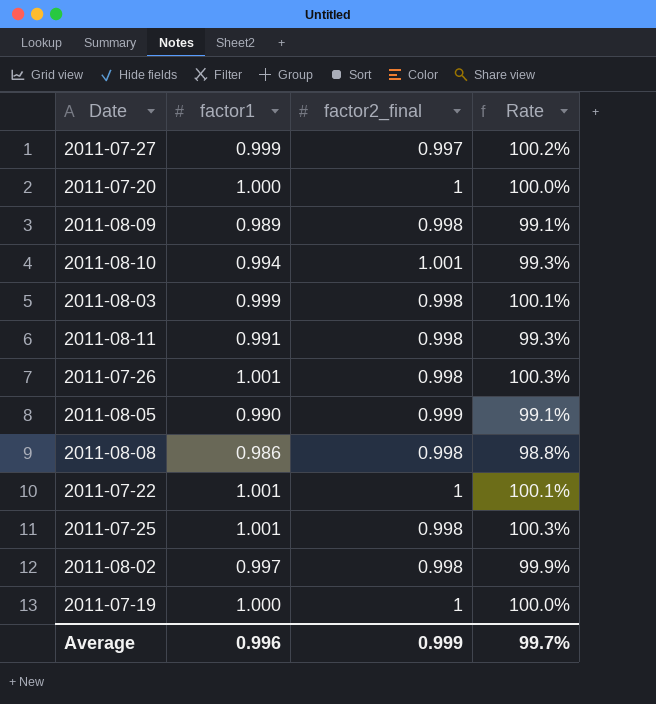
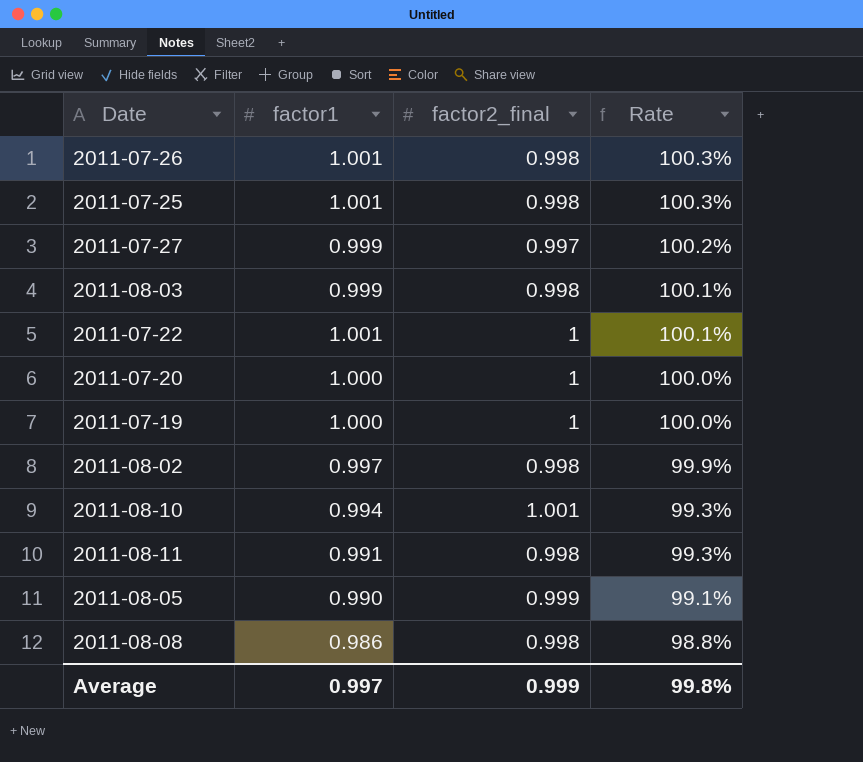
row order: none -> Rate descending
row 2011-08-09: 0.989 | 0.998 | 99.1% -> none
Average | factor1: 0.996 -> 0.997
Average | Rate: 99.7% -> 99.8%

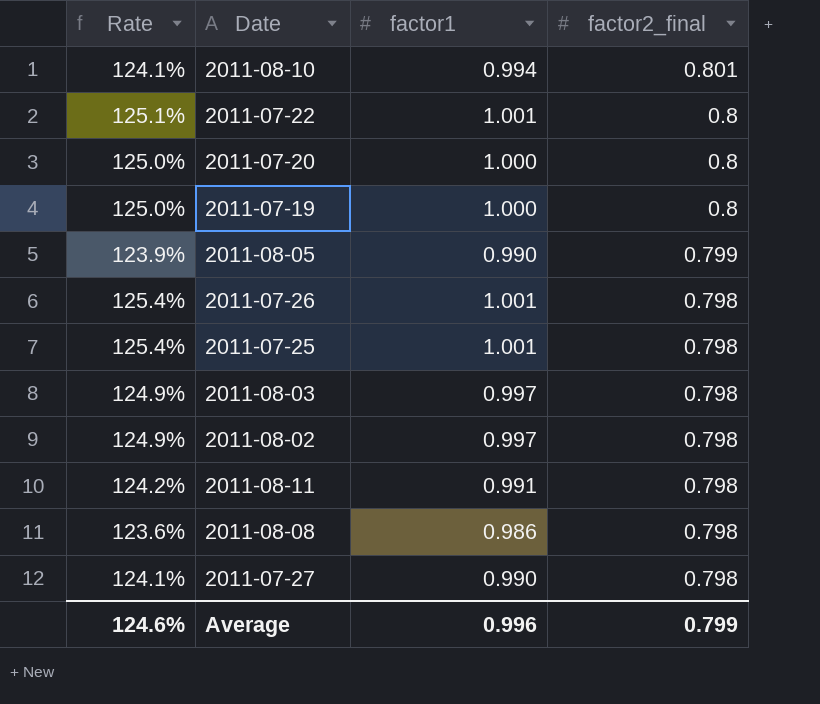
row order: Rate descending -> factor2_final descending
column Rate | position: 4 -> 1
2011-08-10 | Rate: 99.3% -> 124.1%
2011-08-10 | factor2_final: 1.001 -> 0.801
2011-07-22 | Rate: 100.1% -> 125.1%
2011-07-22 | factor2_final: 1 -> 0.8
2011-07-20 | Rate: 100.0% -> 125.0%
2011-07-20 | factor2_final: 1 -> 0.8
2011-07-19 | Rate: 100.0% -> 125.0%
2011-07-19 | factor2_final: 1 -> 0.8
2011-08-05 | Rate: 99.1% -> 123.9%
2011-08-05 | factor2_final: 0.999 -> 0.799
2011-07-26 | Rate: 100.3% -> 125.4%
2011-07-26 | factor2_final: 0.998 -> 0.798
2011-07-25 | Rate: 100.3% -> 125.4%
2011-07-25 | factor2_final: 0.998 -> 0.798
2011-08-03 | Rate: 100.1% -> 124.9%
2011-08-03 | factor1: 0.999 -> 0.997
2011-08-03 | factor2_final: 0.998 -> 0.798
2011-08-02 | Rate: 99.9% -> 124.9%
2011-08-02 | factor2_final: 0.998 -> 0.798
2011-08-11 | Rate: 99.3% -> 124.2%
2011-08-11 | factor2_final: 0.998 -> 0.798
2011-08-08 | Rate: 98.8% -> 123.6%
2011-08-08 | factor2_final: 0.998 -> 0.798
2011-07-27 | Rate: 100.2% -> 124.1%
2011-07-27 | factor1: 0.999 -> 0.990
2011-07-27 | factor2_final: 0.997 -> 0.798
Average | Rate: 99.8% -> 124.6%
Average | factor1: 0.997 -> 0.996
Average | factor2_final: 0.999 -> 0.799

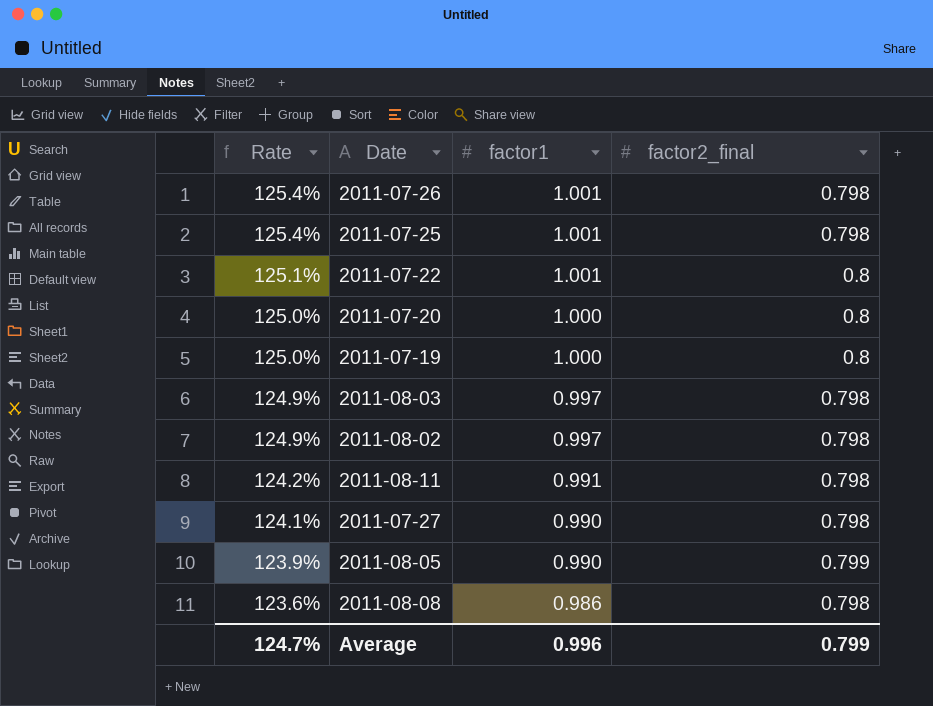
row order: factor2_final descending -> Rate descending
row 2011-08-10: 124.1% | 0.994 | 0.801 -> none
Average | Rate: 124.6% -> 124.7%

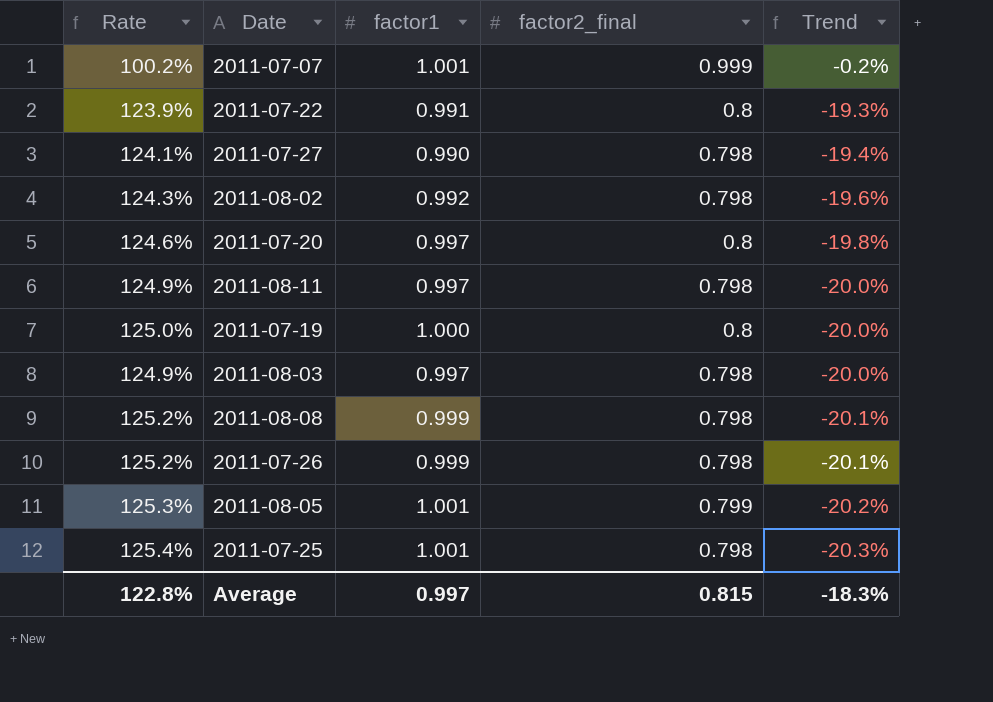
row order: Rate descending -> Trend descending
column Trend | formula: none -> ([factor2_final] - [factor1]) / [factor1]
row 2011-07-07: none -> 100.2% | 1.001 | 0.999 | -0.2%
2011-07-22 | Rate: 125.1% -> 123.9%
2011-07-22 | factor1: 1.001 -> 0.991
2011-08-02 | Rate: 124.9% -> 124.3%
2011-08-02 | factor1: 0.997 -> 0.992
2011-07-20 | Rate: 125.0% -> 124.6%
2011-07-20 | factor1: 1.000 -> 0.997
2011-08-11 | Rate: 124.2% -> 124.9%
2011-08-11 | factor1: 0.991 -> 0.997
2011-08-08 | Rate: 123.6% -> 125.2%
2011-08-08 | factor1: 0.986 -> 0.999
2011-07-26 | Rate: 125.4% -> 125.2%
2011-07-26 | factor1: 1.001 -> 0.999
2011-08-05 | Rate: 123.9% -> 125.3%
2011-08-05 | factor1: 0.990 -> 1.001
Average | Rate: 124.7% -> 122.8%
Average | factor1: 0.996 -> 0.997
Average | factor2_final: 0.799 -> 0.815

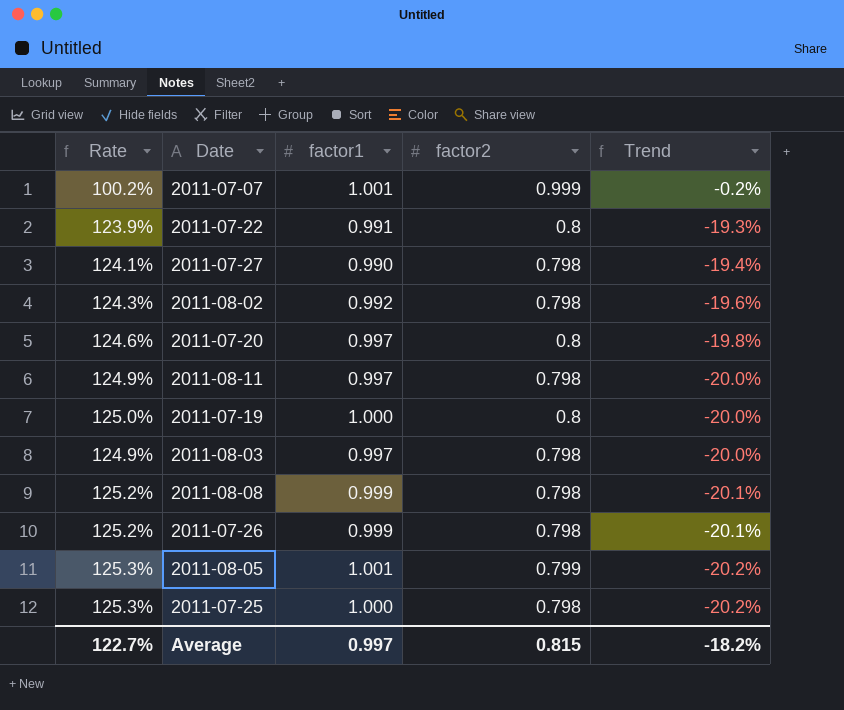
column name: factor2_final -> factor2
2011-07-25 | Rate: 125.4% -> 125.3%
2011-07-25 | factor1: 1.001 -> 1.000
2011-07-25 | Trend: -20.3% -> -20.2%
Average | Rate: 122.8% -> 122.7%
Average | Trend: -18.3% -> -18.2%

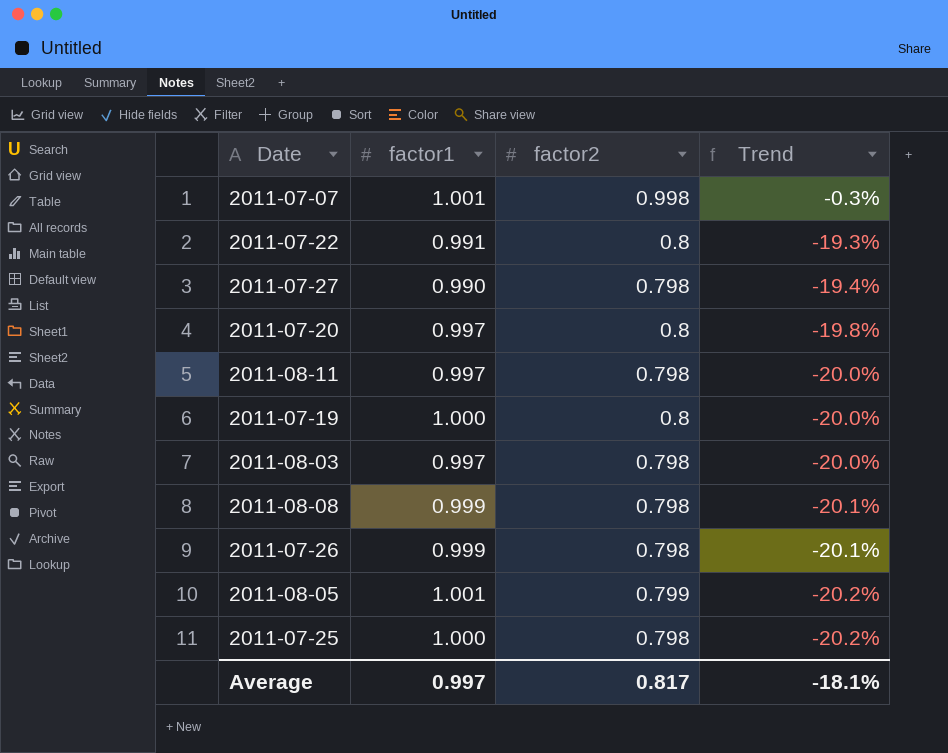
column Rate | formula: [factor1] / [factor2] -> none
row 2011-08-02: 124.3% | 0.992 | 0.798 | -19.6% -> none
2011-07-07 | factor2: 0.999 -> 0.998
2011-07-07 | Trend: -0.2% -> -0.3%
Average | factor2: 0.815 -> 0.817
Average | Trend: -18.2% -> -18.1%

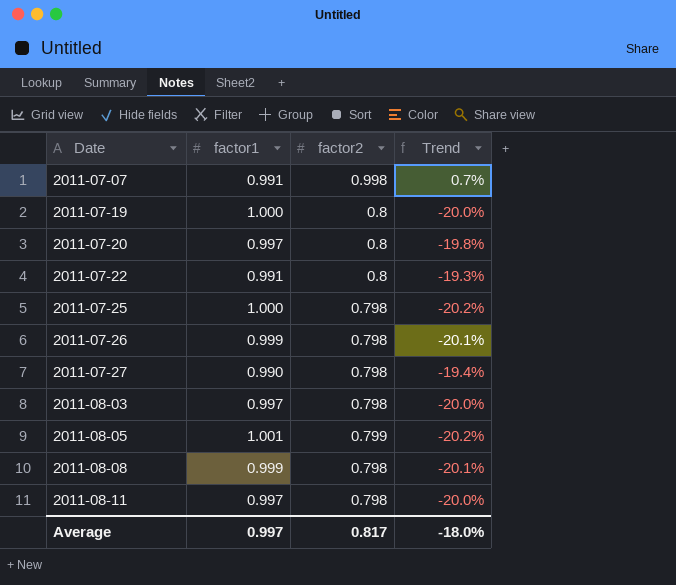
row order: Trend descending -> Date ascending
2011-07-07 | factor1: 1.001 -> 0.991
2011-07-07 | Trend: -0.3% -> 0.7%
Average | Trend: -18.1% -> -18.0%

